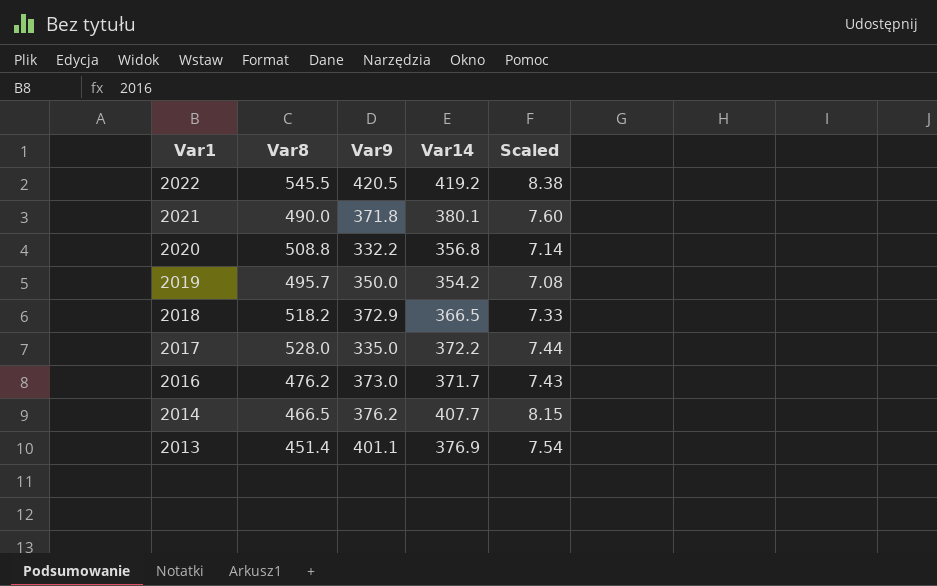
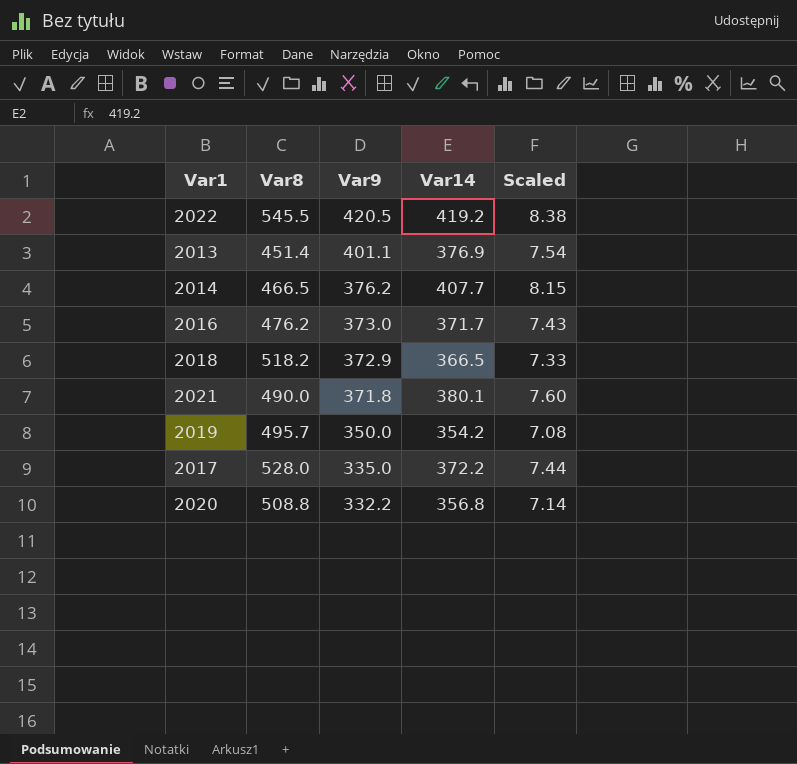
row order: Var1 descending -> Var9 descending

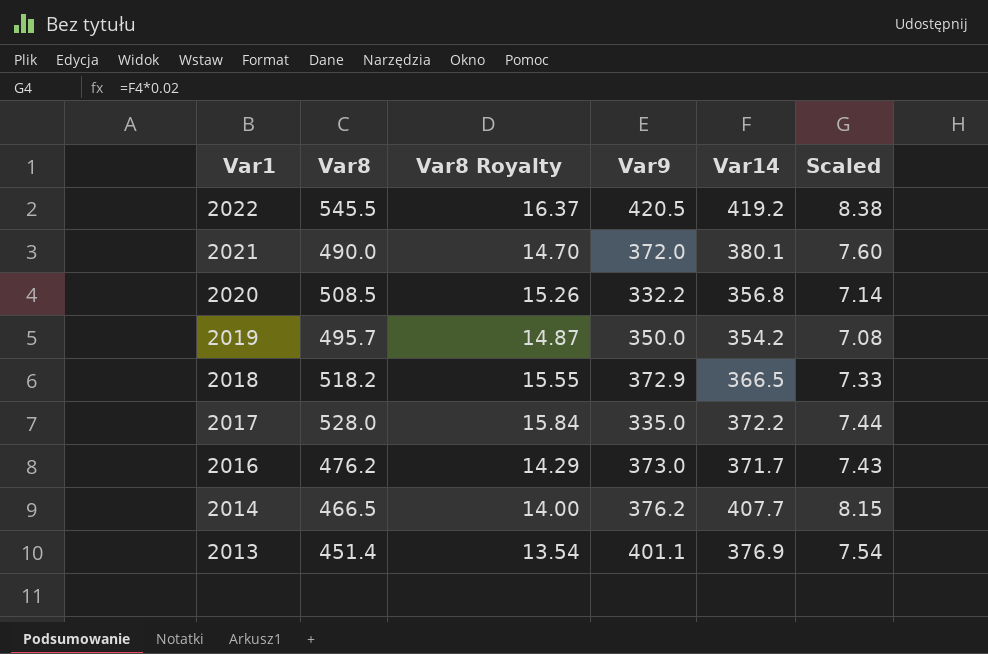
row order: Var9 descending -> Var1 descending
column Var8 Royalty | formula: none -> [Var8] * 0.03
2021 | Var9: 371.8 -> 372.0
2020 | Var8: 508.8 -> 508.5

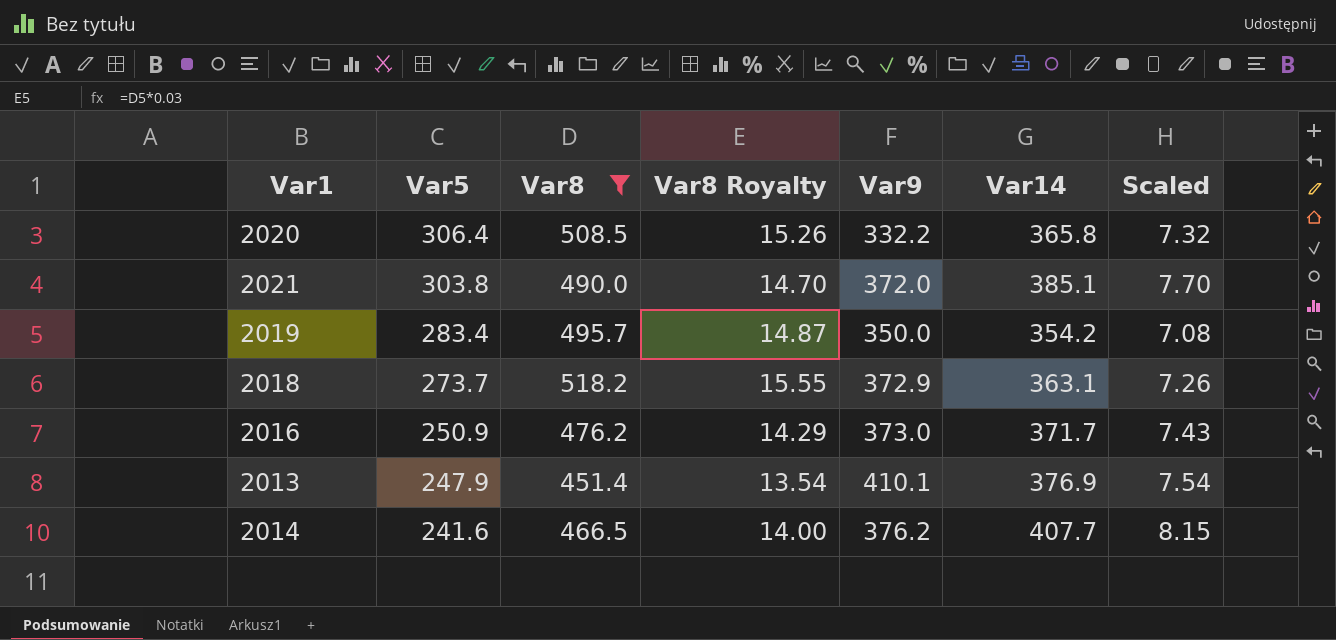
filter: none -> Var8 <= 518.2
row order: Var1 descending -> Var5 descending
column Var5 | position: none -> 2
2020 | Var14: 356.8 -> 365.8
2020 | Scaled: 7.14 -> 7.32
2021 | Var14: 380.1 -> 385.1
2021 | Scaled: 7.60 -> 7.70
2018 | Var14: 366.5 -> 363.1
2018 | Scaled: 7.33 -> 7.26
2013 | Var9: 401.1 -> 410.1

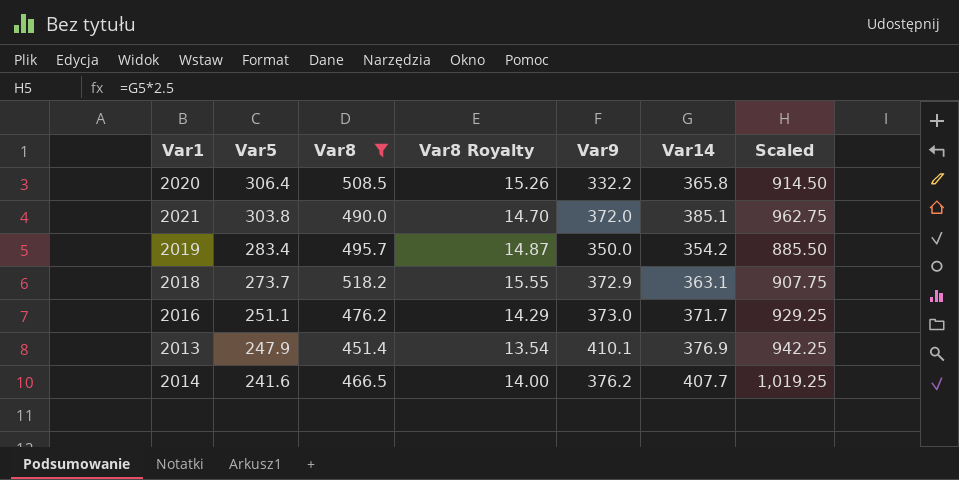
column Scaled | formula: [Var14] * 0.02 -> [Var14] * 2.5
2016 | Var5: 250.9 -> 251.1

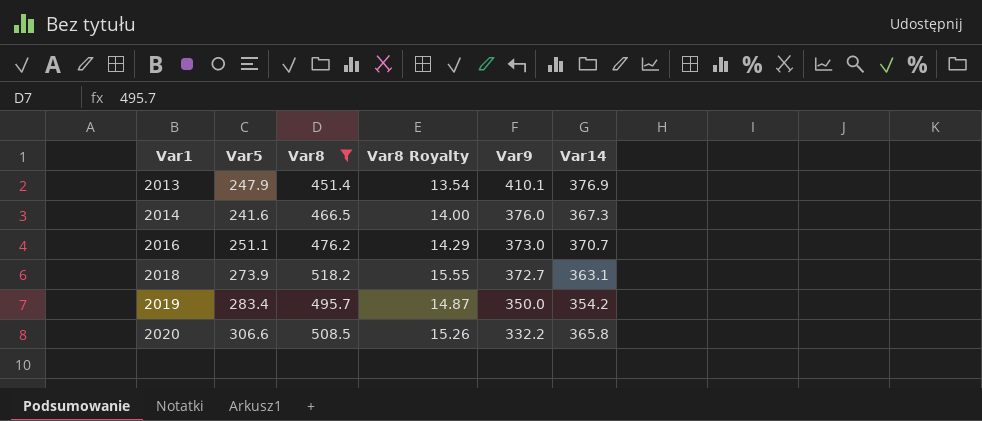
row order: Var5 descending -> Var1 ascending
column Scaled | formula: [Var14] * 2.5 -> none
row 2021: 303.8 | 490.0 | 14.70 | 372.0 | 385.1 | 962.75 -> none
2014 | Var9: 376.2 -> 376.0
2014 | Var14: 407.7 -> 367.3
2016 | Var14: 371.7 -> 370.7
2018 | Var5: 273.7 -> 273.9
2018 | Var9: 372.9 -> 372.7
2020 | Var5: 306.4 -> 306.6

